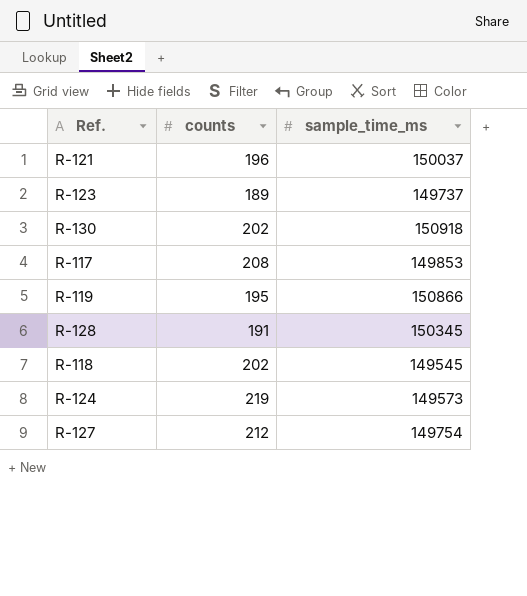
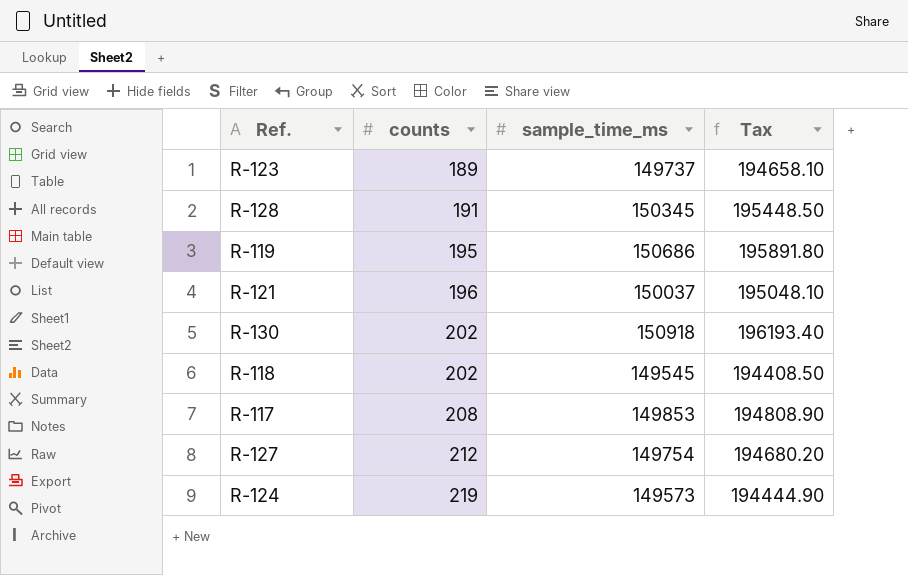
row order: none -> counts ascending
column Tax | formula: none -> [sample_time_ms] * 1.3
R-119 | sample_time_ms: 150866 -> 150686

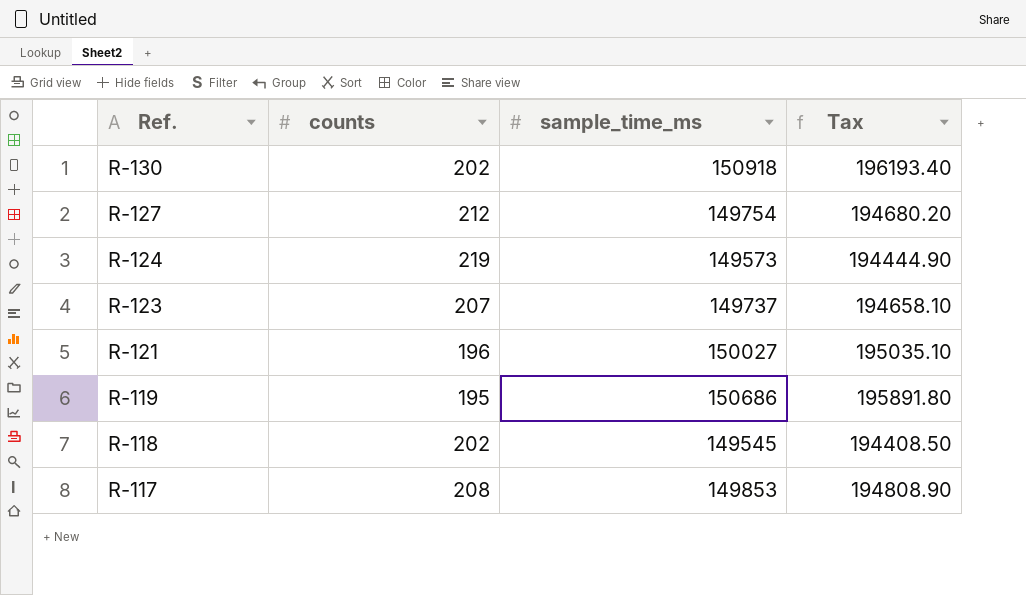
row order: counts ascending -> Ref. descending
row R-128: 191 | 150345 | 195448.50 -> none
R-123 | counts: 189 -> 207
R-121 | sample_time_ms: 150037 -> 150027
R-121 | Tax: 195048.10 -> 195035.10

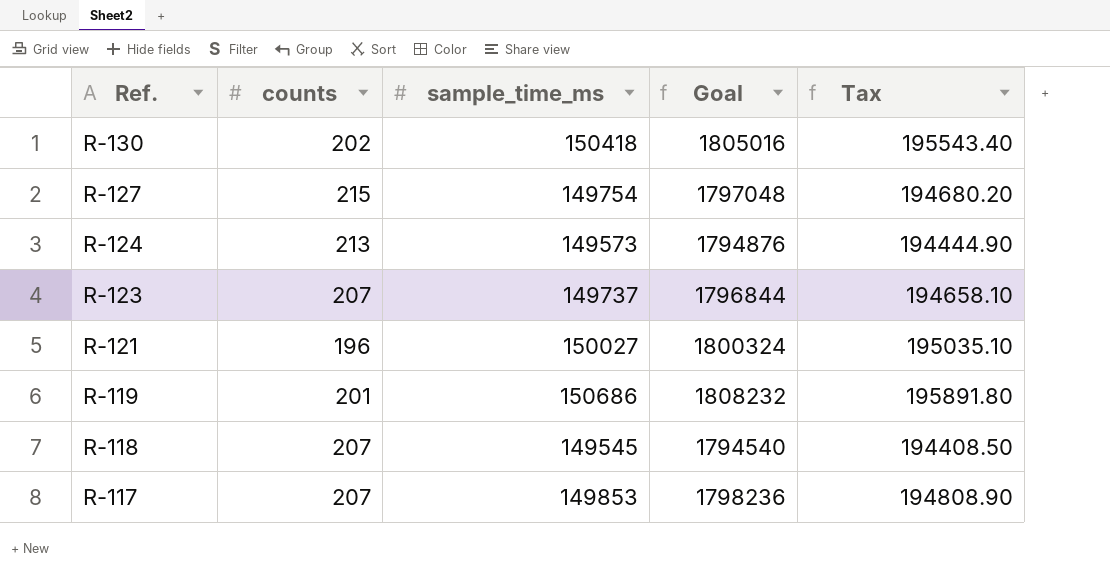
column Goal | formula: none -> [sample_time_ms] * 12
R-130 | sample_time_ms: 150918 -> 150418
R-130 | Tax: 196193.40 -> 195543.40
R-127 | counts: 212 -> 215
R-124 | counts: 219 -> 213
R-119 | counts: 195 -> 201
R-118 | counts: 202 -> 207
R-117 | counts: 208 -> 207

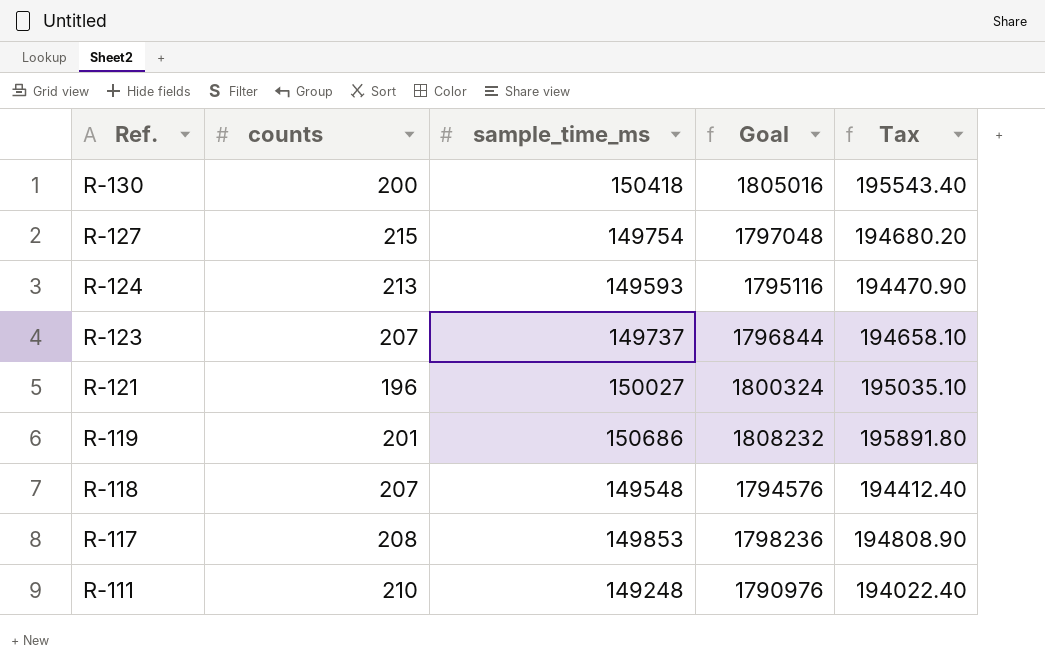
R-130 | counts: 202 -> 200
R-124 | sample_time_ms: 149573 -> 149593
R-124 | Goal: 1794876 -> 1795116
R-124 | Tax: 194444.90 -> 194470.90
R-118 | sample_time_ms: 149545 -> 149548
R-118 | Goal: 1794540 -> 1794576
R-118 | Tax: 194408.50 -> 194412.40
R-117 | counts: 207 -> 208
row R-111: none -> 210 | 149248 | 1790976 | 194022.40

